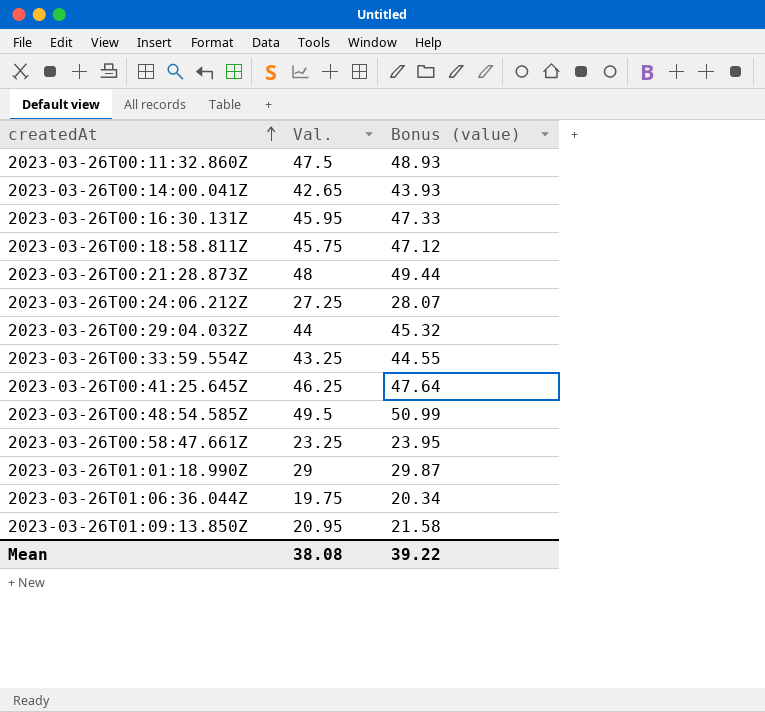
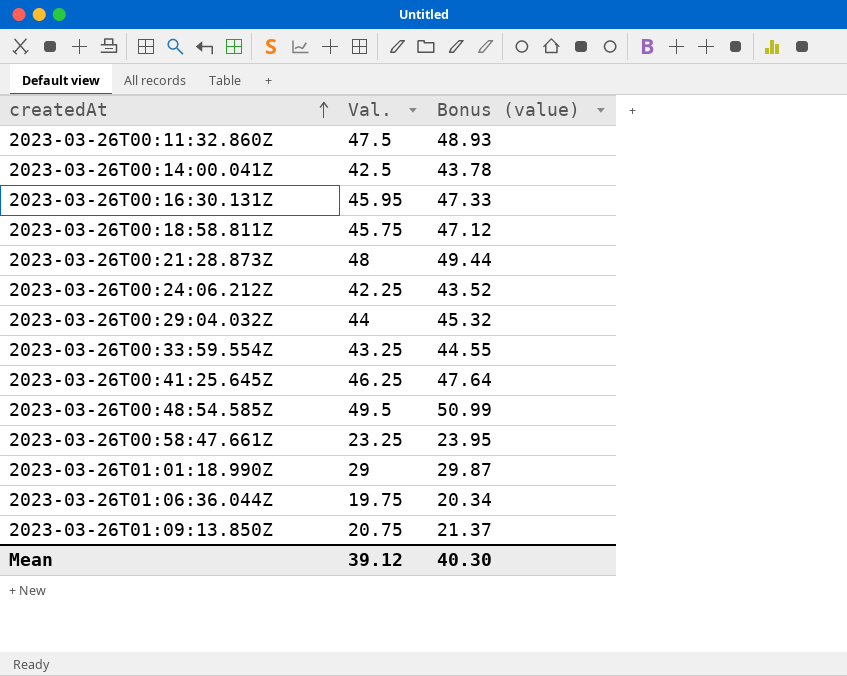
2023-03-26T00:14:00.041Z | Val.: 42.65 -> 42.5
2023-03-26T00:14:00.041Z | Bonus (value): 43.93 -> 43.78
2023-03-26T00:24:06.212Z | Val.: 27.25 -> 42.25
2023-03-26T00:24:06.212Z | Bonus (value): 28.07 -> 43.52
2023-03-26T01:09:13.850Z | Val.: 20.95 -> 20.75
2023-03-26T01:09:13.850Z | Bonus (value): 21.58 -> 21.37
Mean | Val.: 38.08 -> 39.12
Mean | Bonus (value): 39.22 -> 40.30

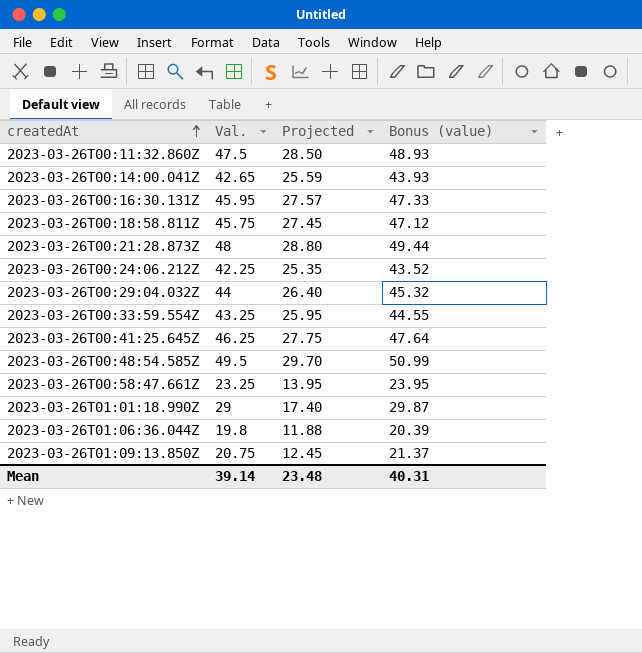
column Projected | formula: none -> [Val.] * 0.6
2023-03-26T00:14:00.041Z | Val.: 42.5 -> 42.65
2023-03-26T00:14:00.041Z | Bonus (value): 43.78 -> 43.93
2023-03-26T01:06:36.044Z | Val.: 19.75 -> 19.8
2023-03-26T01:06:36.044Z | Bonus (value): 20.34 -> 20.39
Mean | Val.: 39.12 -> 39.14
Mean | Bonus (value): 40.30 -> 40.31

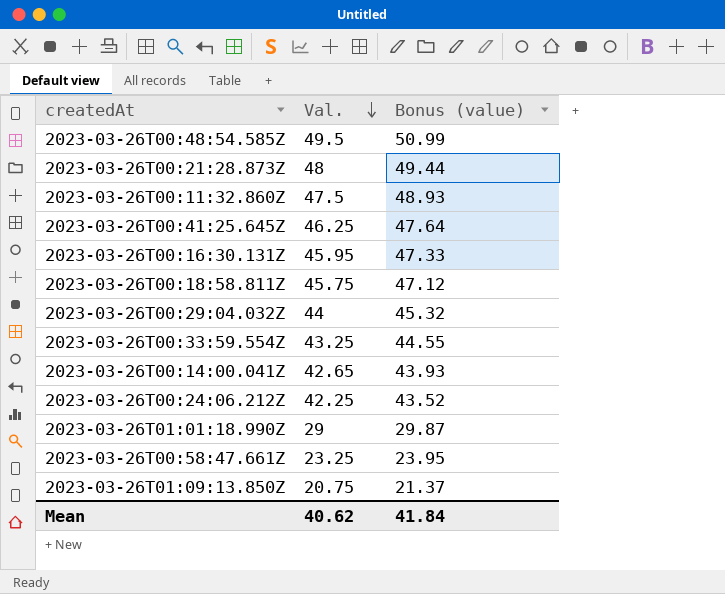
row order: createdAt ascending -> Val. descending
column Projected | formula: [Val.] * 0.6 -> none
row 2023-03-26T01:06:36.044Z: 19.8 | 11.88 | 20.39 -> none
Mean | Val.: 39.14 -> 40.62
Mean | Bonus (value): 40.31 -> 41.84

